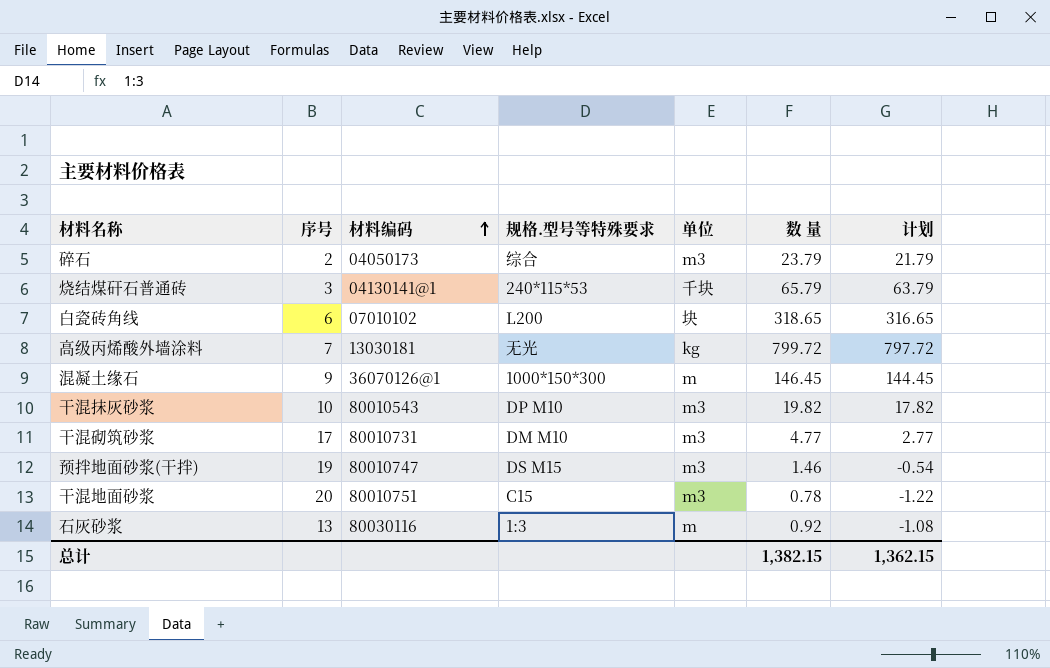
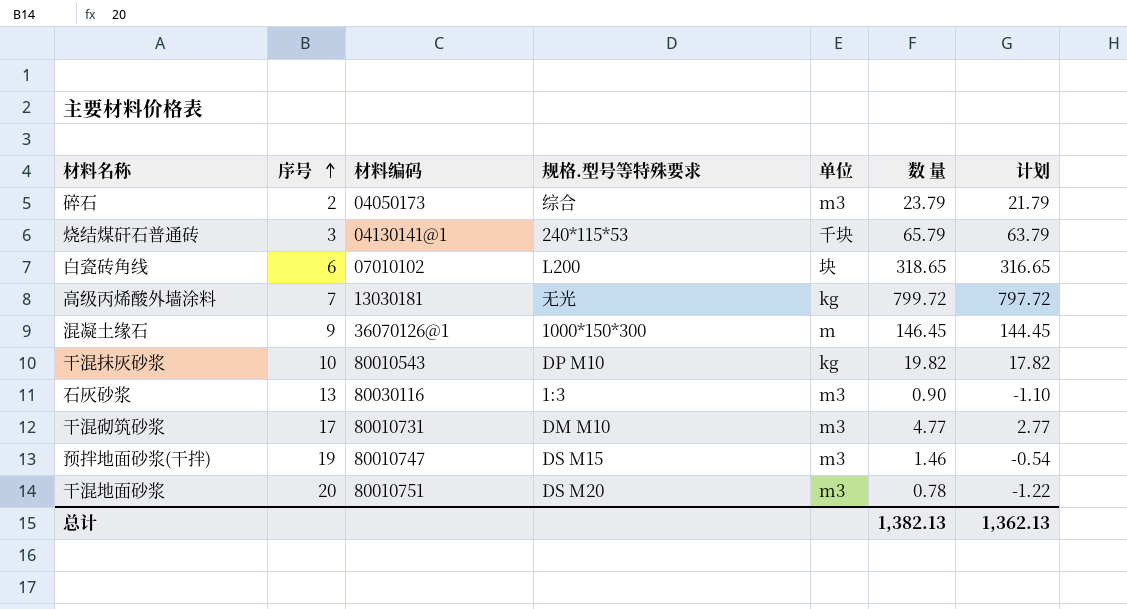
row order: 材料编码 ascending -> 序号 ascending
干混抹灰砂浆 | 单位: m3 -> kg
石灰砂浆 | 单位: m -> m3
石灰砂浆 | 数 量: 0.92 -> 0.90
石灰砂浆 | 计划: -1.08 -> -1.10
干混地面砂浆 | 规格.型号等特殊要求: C15 -> DS M20
总计 | 数 量: 1,382.15 -> 1,382.13
总计 | 计划: 1,362.15 -> 1,362.13

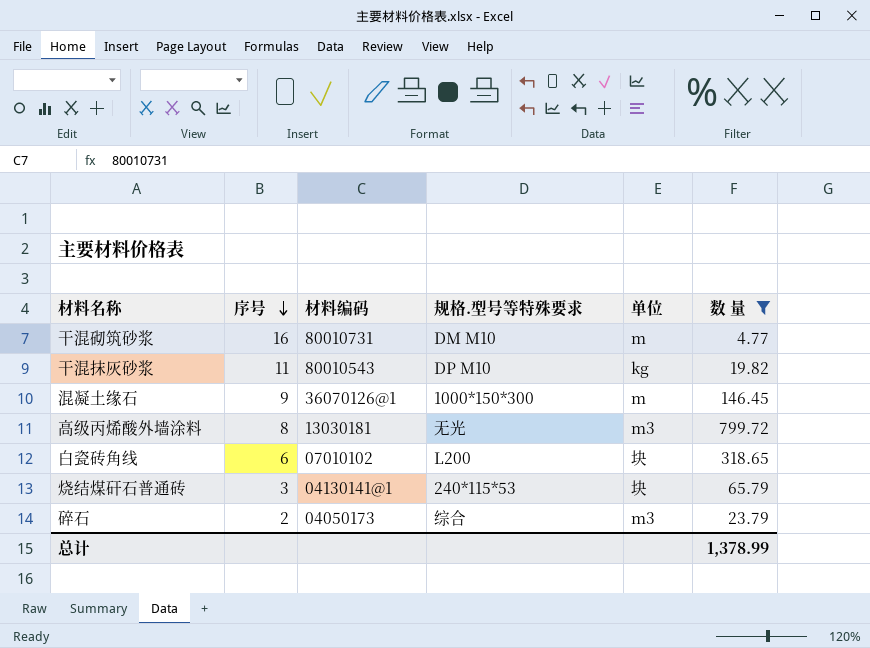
filter: none -> 数 量 >= 4.77
row order: 序号 ascending -> 序号 descending
column 计划 | formula: [数 量] - 2 -> none
干混砌筑砂浆 | 序号: 17 -> 16
干混砌筑砂浆 | 单位: m3 -> m
干混抹灰砂浆 | 序号: 10 -> 11
高级丙烯酸外墙涂料 | 序号: 7 -> 8
高级丙烯酸外墙涂料 | 单位: kg -> m3
烧结煤矸石普通砖 | 单位: 千块 -> 块
总计 | 数 量: 1,382.13 -> 1,378.99

